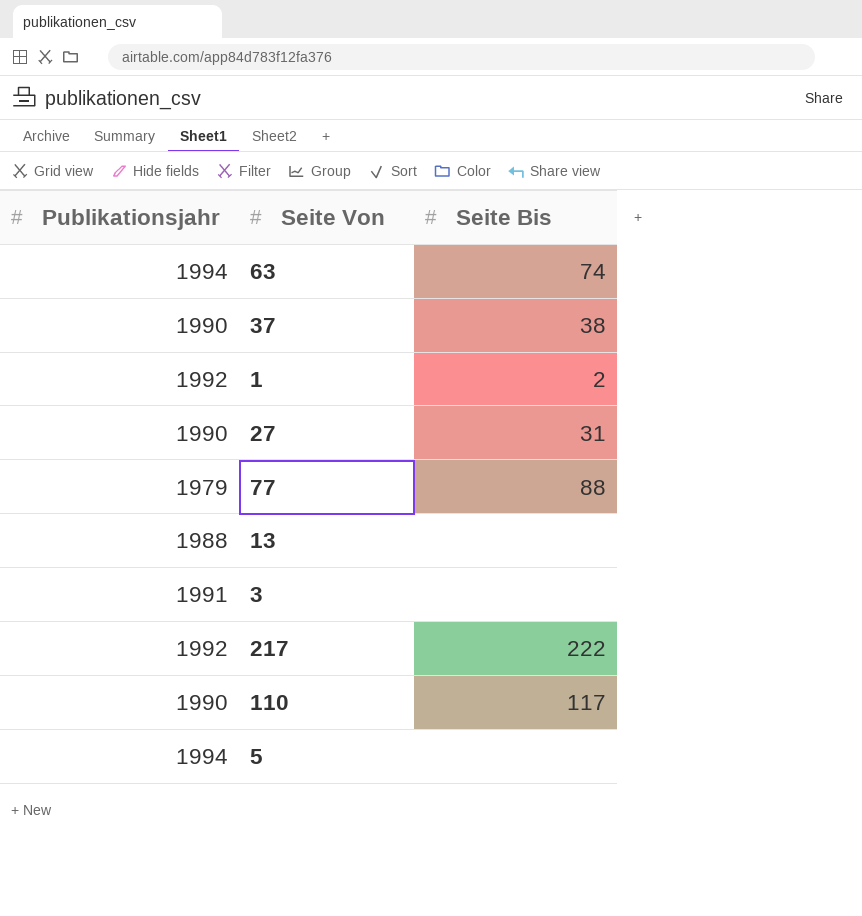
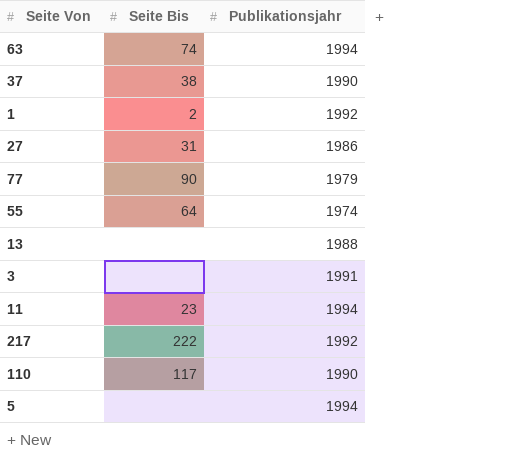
column Publikationsjahr | position: 1 -> 3
27 | Publikationsjahr: 1990 -> 1986
77 | Seite Bis: 88 -> 90
row 55: none -> 64 | 1974
row 11: none -> 23 | 1994

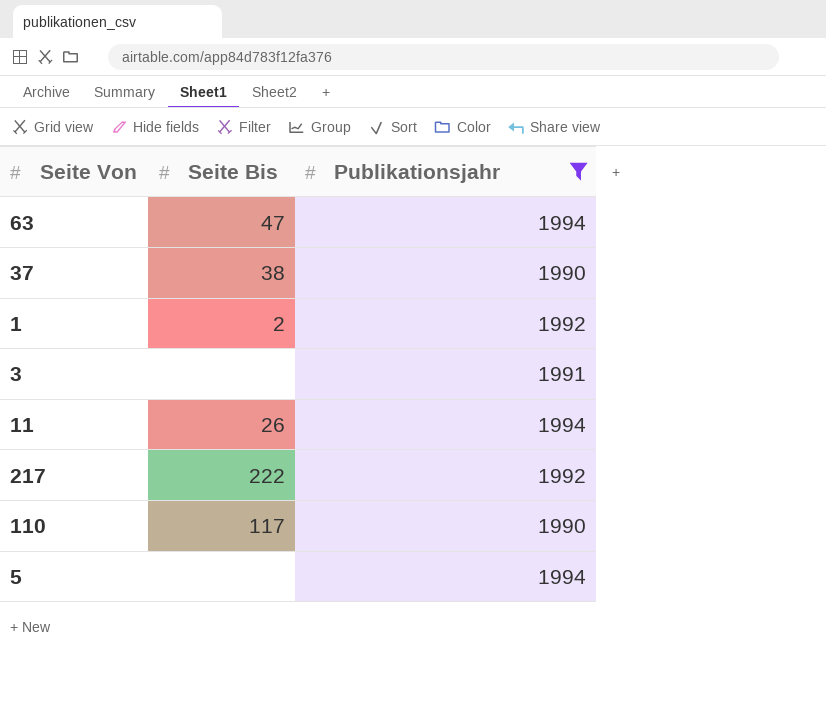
filter: none -> Publikationsjahr >= 1990
63 | Seite Bis: 74 -> 47
11 | Seite Bis: 23 -> 26

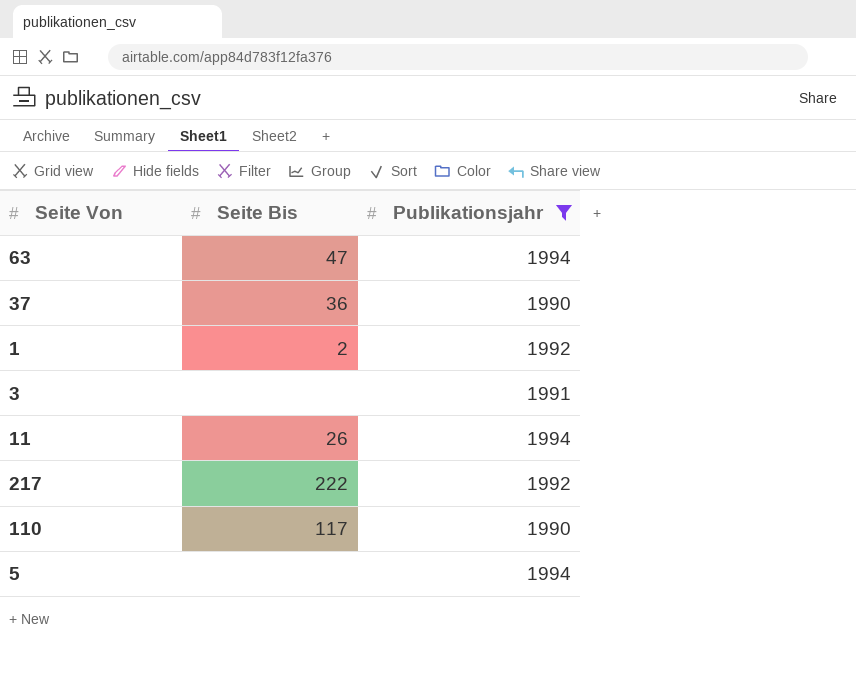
37 | Seite Bis: 38 -> 36

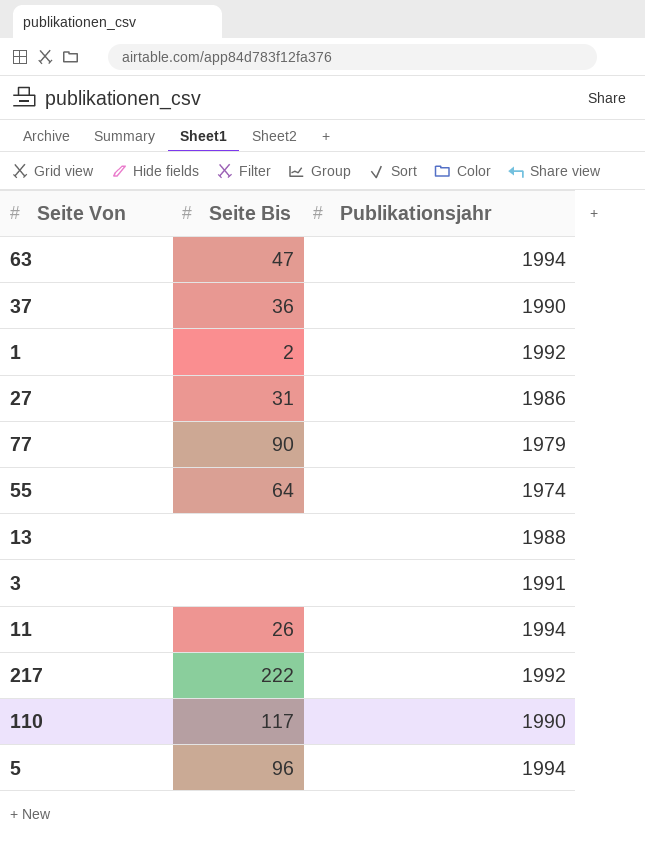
filter: Publikationsjahr >= 1990 -> none
5 | Seite Bis: none -> 96

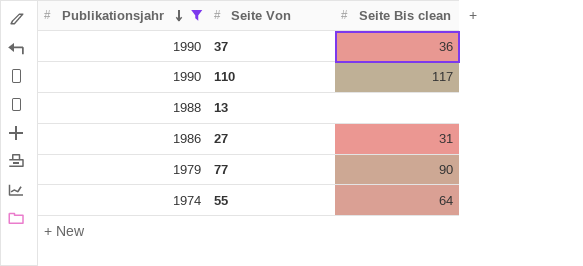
filter: none -> Publikationsjahr <= 1990
row order: none -> Publikationsjahr descending
column Publikationsjahr | position: 3 -> 1
column name: Seite Bis -> Seite Bis clean

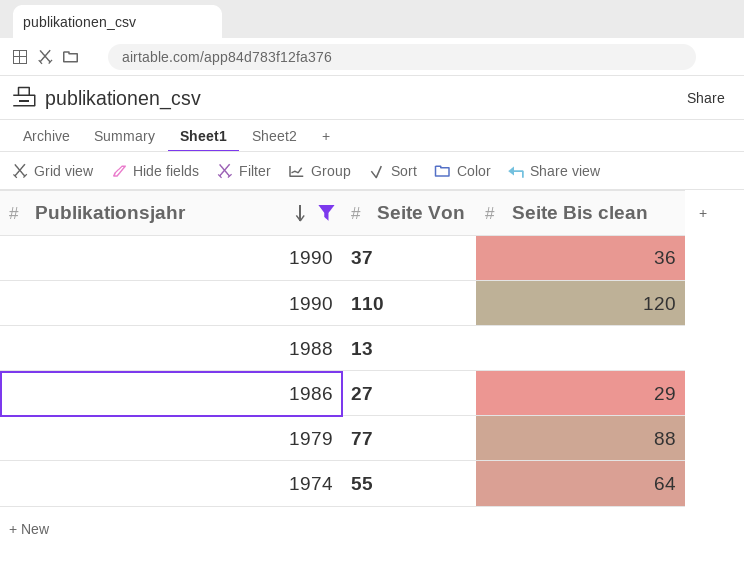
110 | Seite Bis clean: 117 -> 120
27 | Seite Bis clean: 31 -> 29
77 | Seite Bis clean: 90 -> 88

